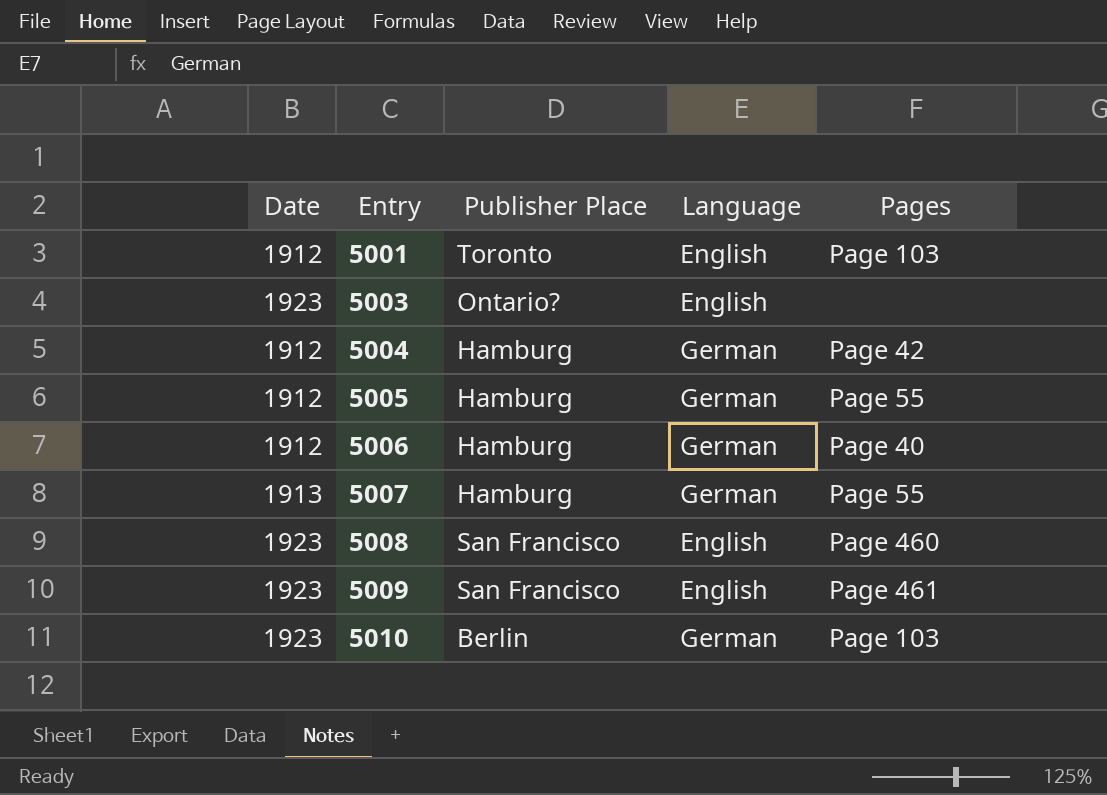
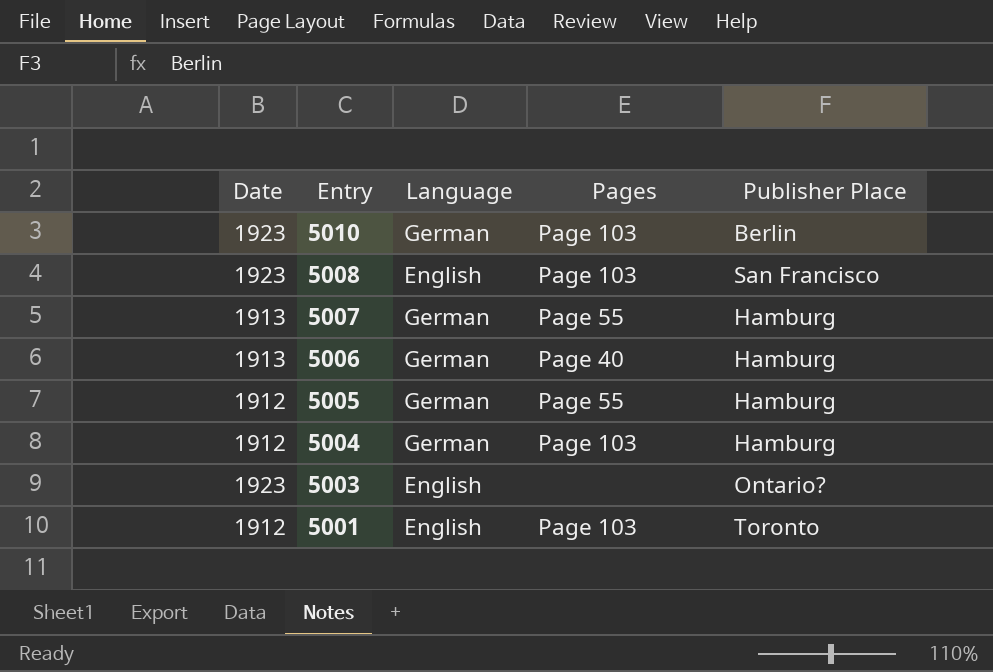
row order: Entry ascending -> Entry descending
column Publisher Place | position: 3 -> 5
row 5009: 1923 | San Francisco | English | Page 461 -> none
5008 | Pages: Page 460 -> Page 103
5006 | Date: 1912 -> 1913
5004 | Pages: Page 42 -> Page 103

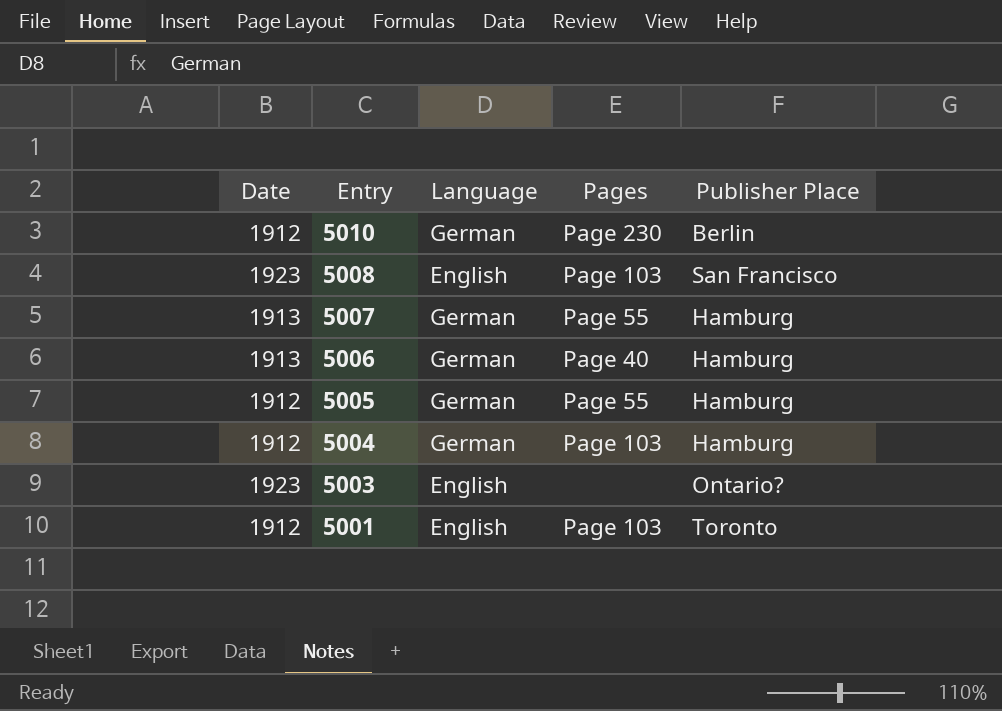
5010 | Date: 1923 -> 1912
5010 | Pages: Page 103 -> Page 230

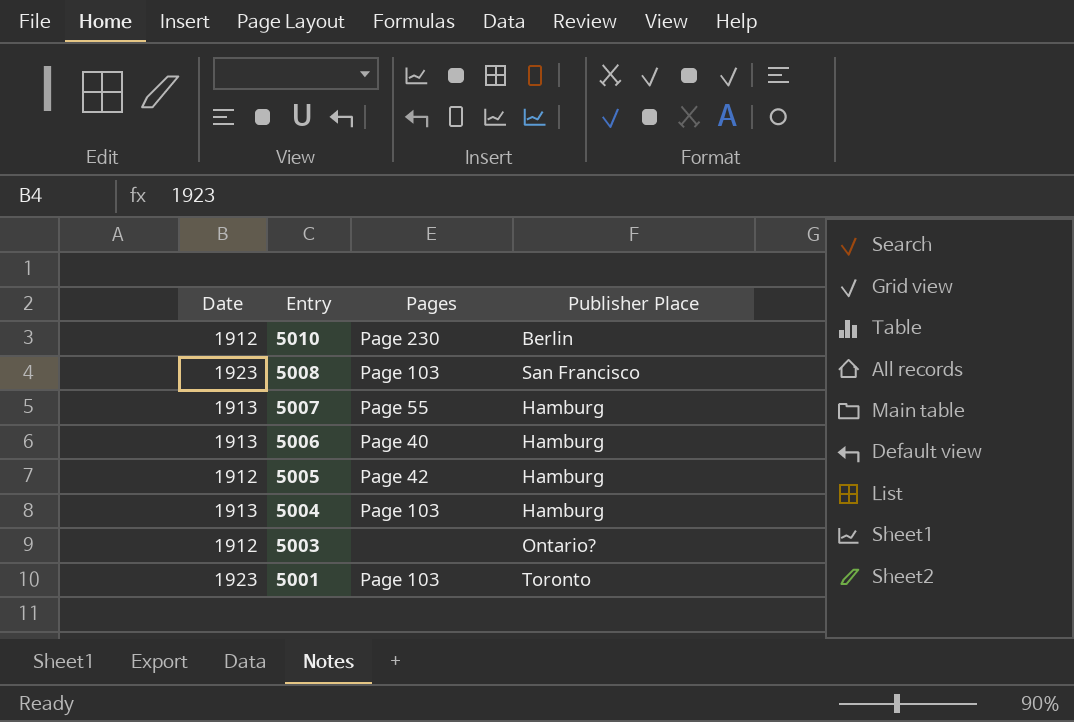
column Language | position: 3 -> none
5005 | Pages: Page 55 -> Page 42
5004 | Date: 1912 -> 1913
5003 | Date: 1923 -> 1912
5001 | Date: 1912 -> 1923

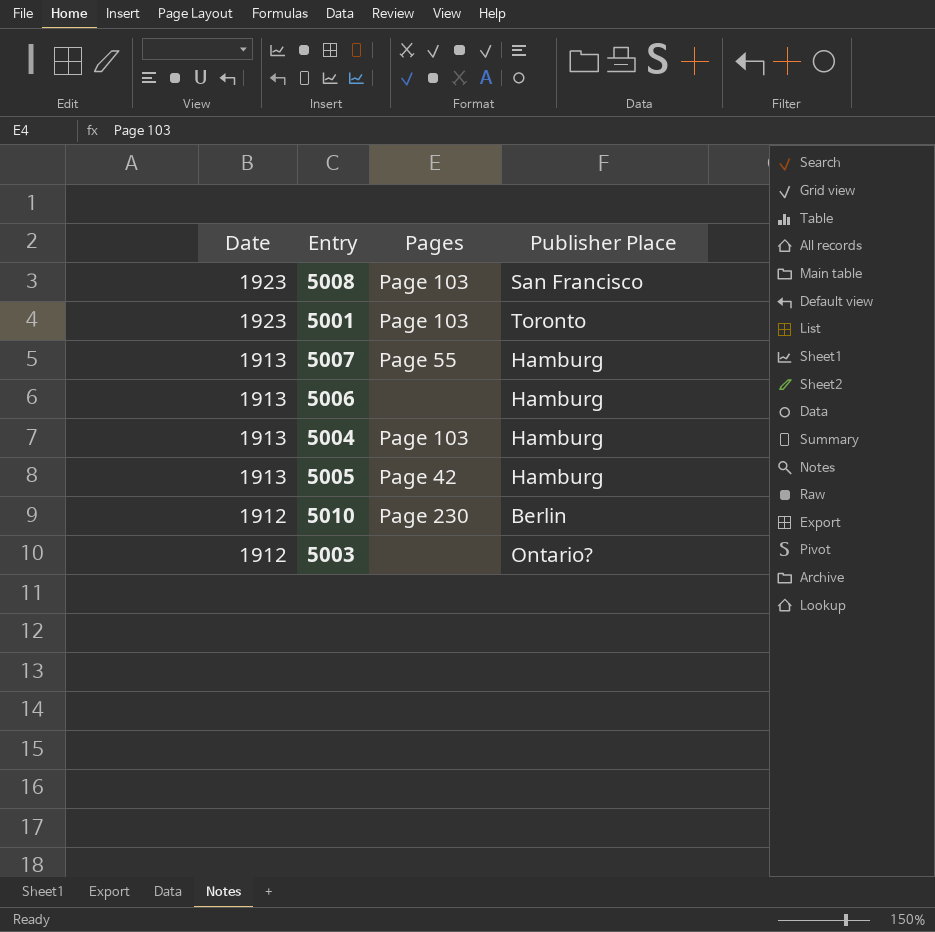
row order: Entry descending -> Date descending
5006 | Pages: Page 40 -> none
5005 | Date: 1912 -> 1913

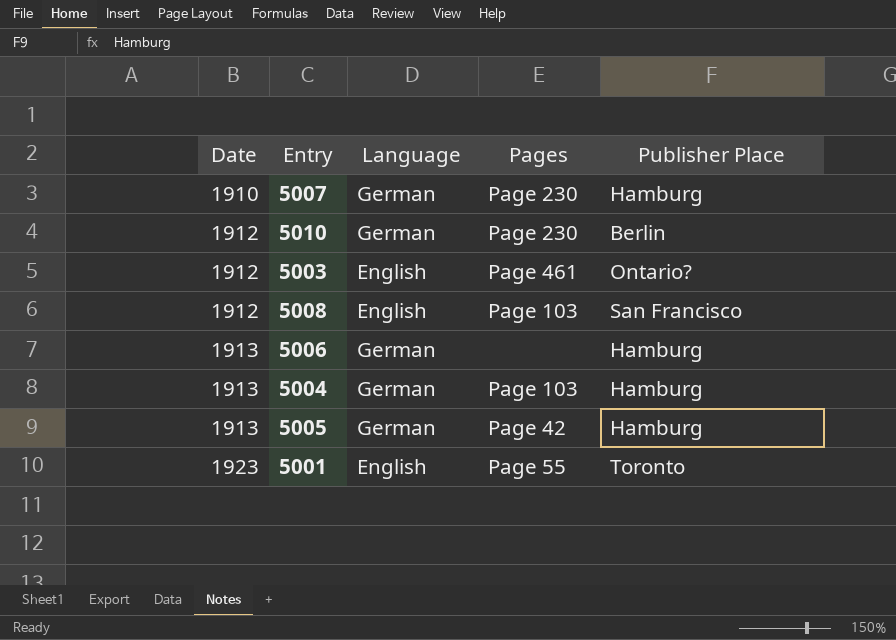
row order: Date descending -> Date ascending
column Language | position: none -> 3
5007 | Date: 1913 -> 1910
5007 | Pages: Page 55 -> Page 230
5003 | Pages: none -> Page 461
5008 | Date: 1923 -> 1912
5001 | Pages: Page 103 -> Page 55

